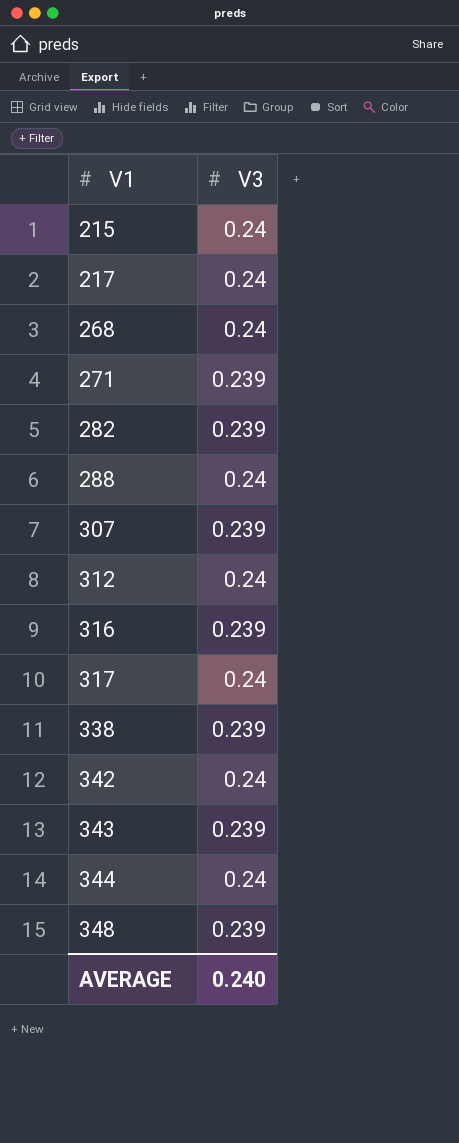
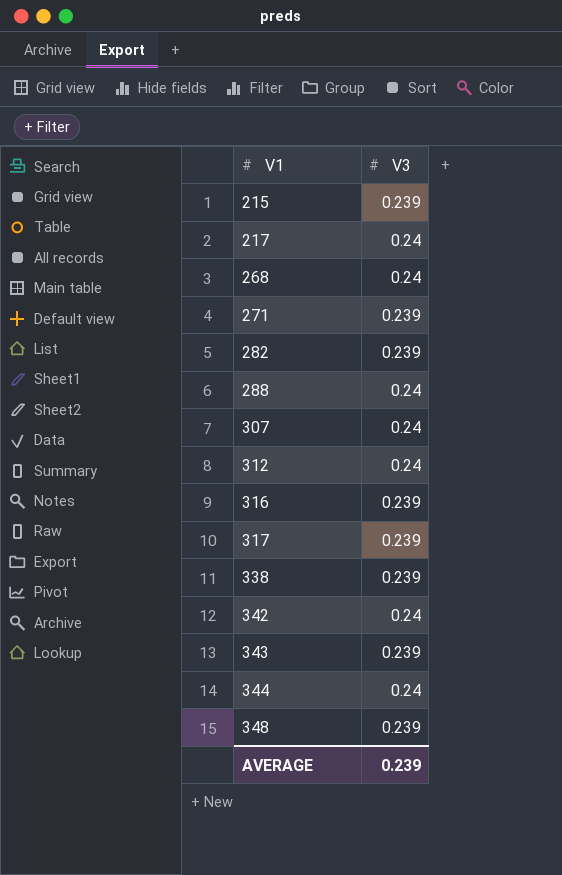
215 | V3: 0.24 -> 0.239
307 | V3: 0.239 -> 0.24
317 | V3: 0.24 -> 0.239
AVERAGE | V3: 0.240 -> 0.239

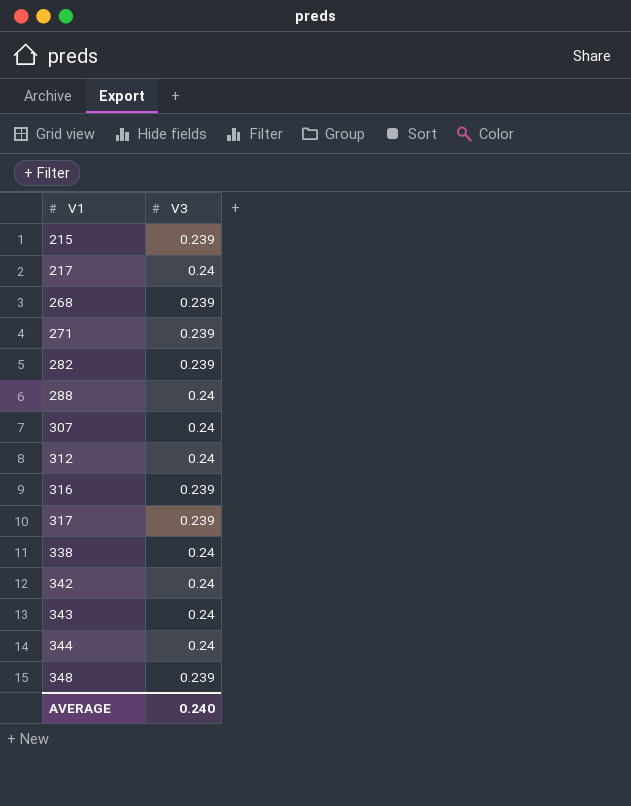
268 | V3: 0.24 -> 0.239
338 | V3: 0.239 -> 0.24
343 | V3: 0.239 -> 0.24
AVERAGE | V3: 0.239 -> 0.240

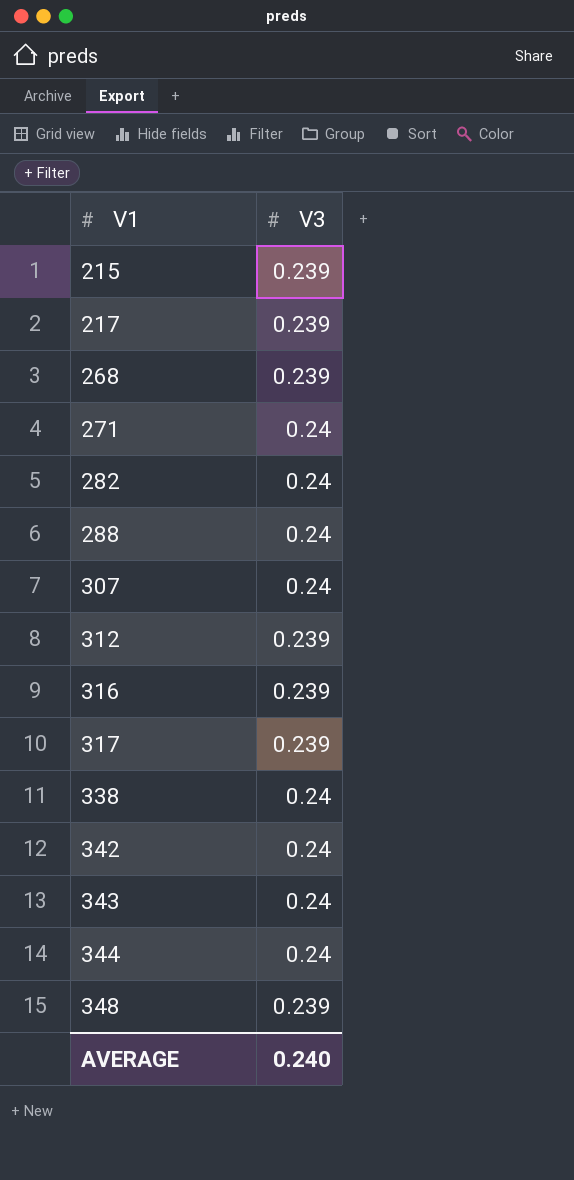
217 | V3: 0.24 -> 0.239
271 | V3: 0.239 -> 0.24
282 | V3: 0.239 -> 0.24
312 | V3: 0.24 -> 0.239

